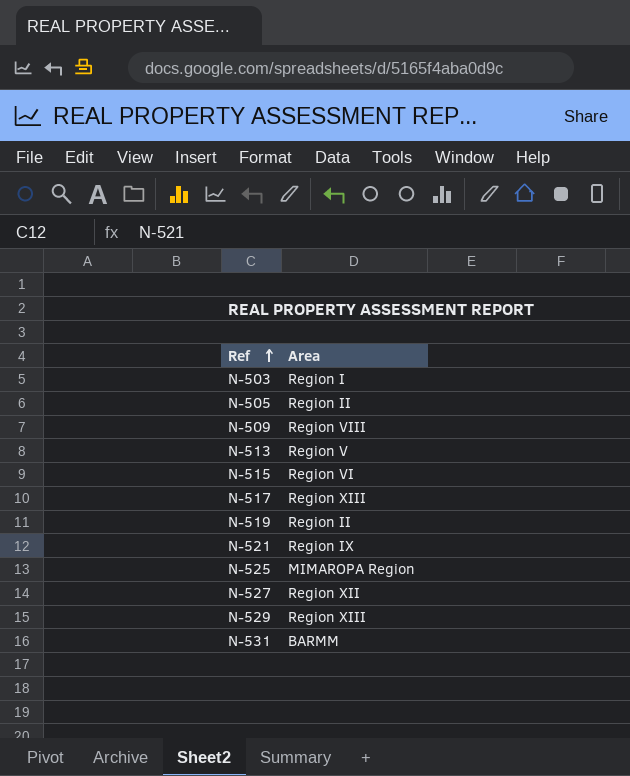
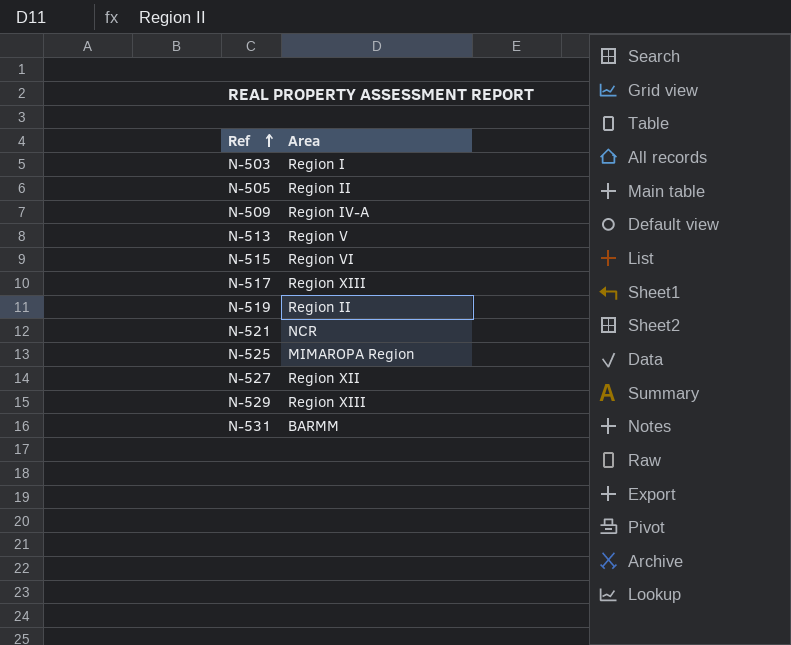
N-509 | Area: Region VIII -> Region IV-A
N-521 | Area: Region IX -> NCR

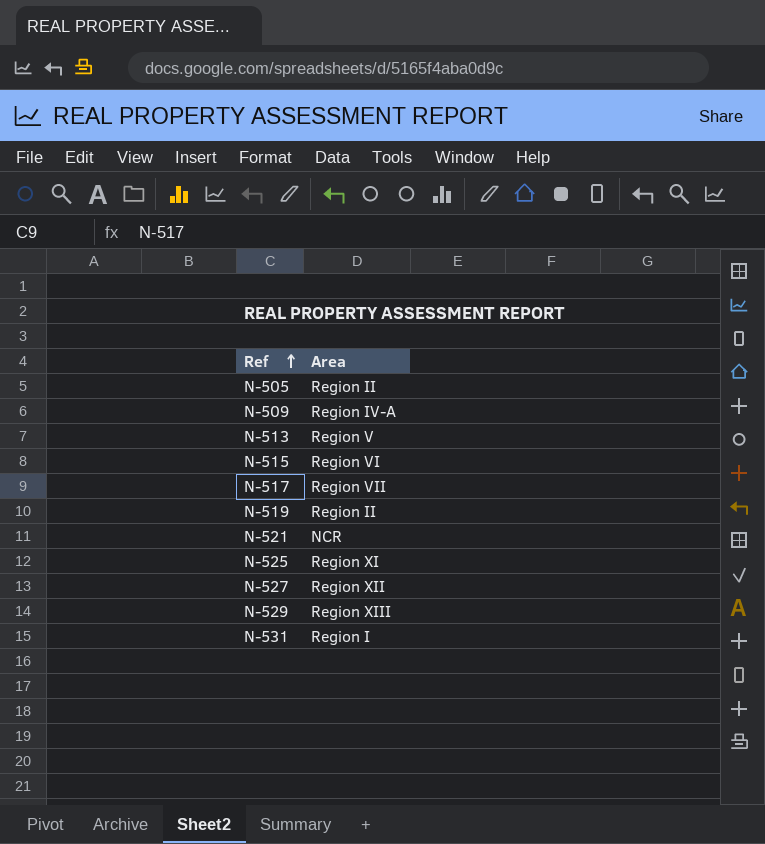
row N-503: Region I -> none
N-517 | Area: Region XIII -> Region VII
N-525 | Area: MIMAROPA Region -> Region XI
N-531 | Area: BARMM -> Region I

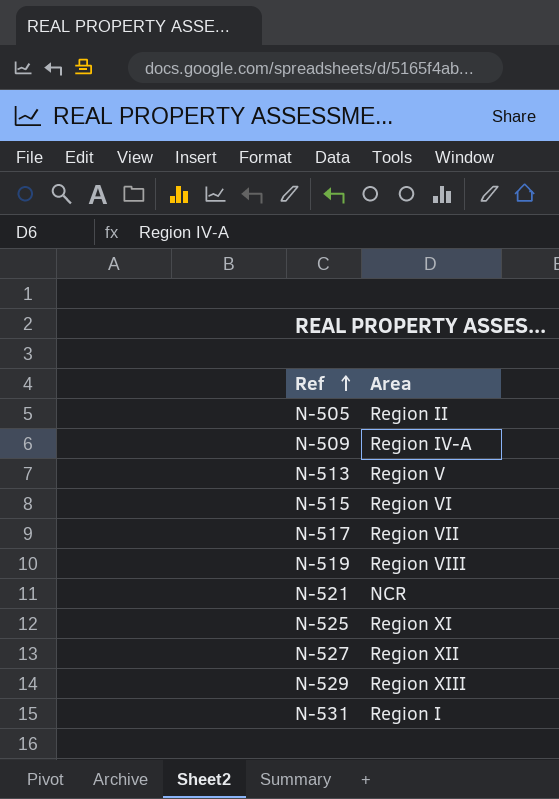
N-519 | Area: Region II -> Region VIII

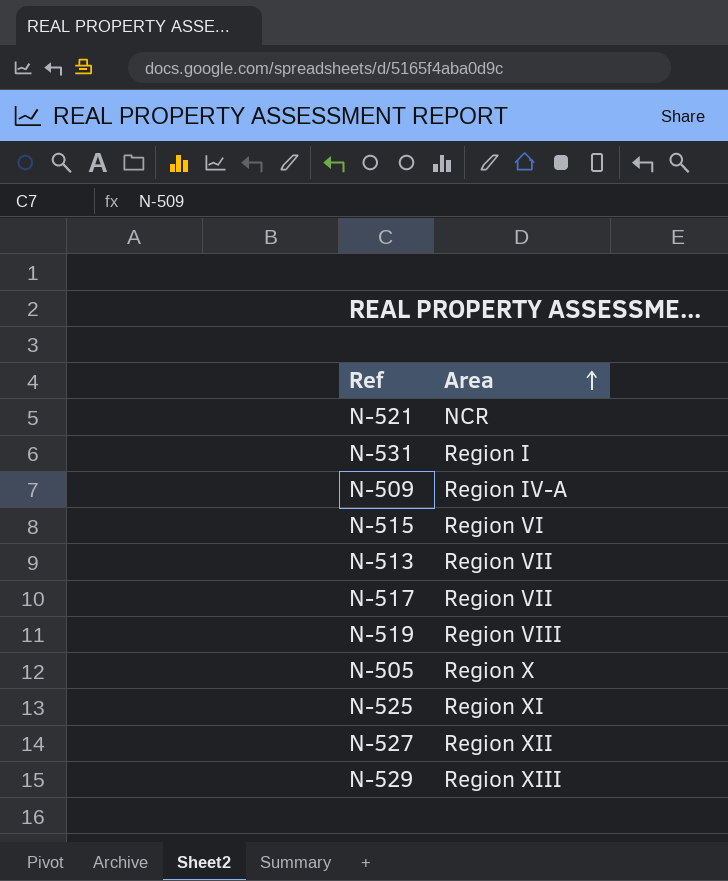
row order: Ref ascending -> Area ascending
N-513 | Area: Region V -> Region VII
N-505 | Area: Region II -> Region X

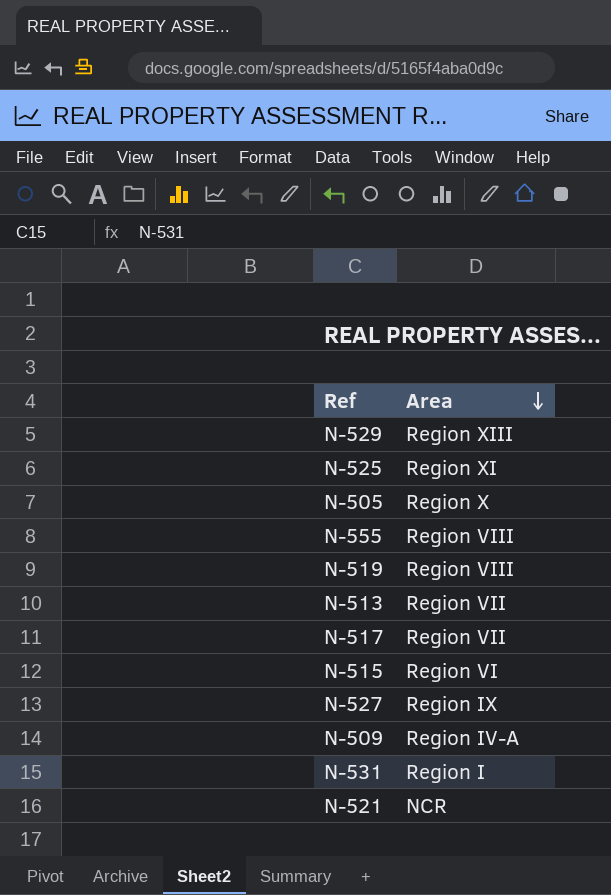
row order: Area ascending -> Area descending
row N-555: none -> Region VIII
N-527 | Area: Region XII -> Region IX

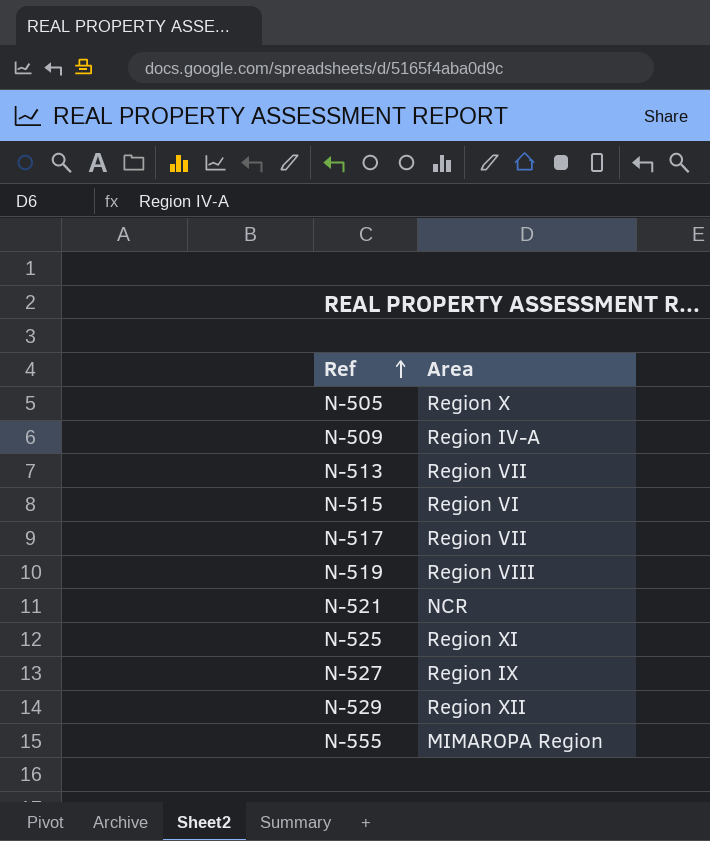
row order: Area descending -> Ref ascending
row N-531: Region I -> none
N-529 | Area: Region XIII -> Region XII
N-555 | Area: Region VIII -> MIMAROPA Region

